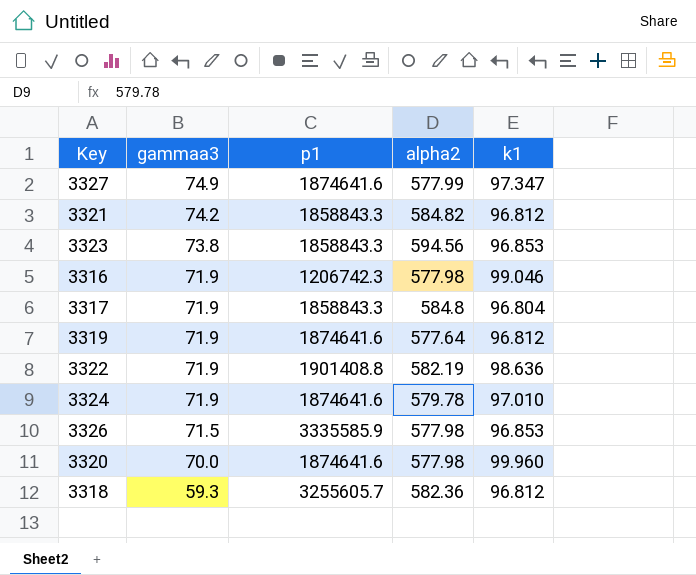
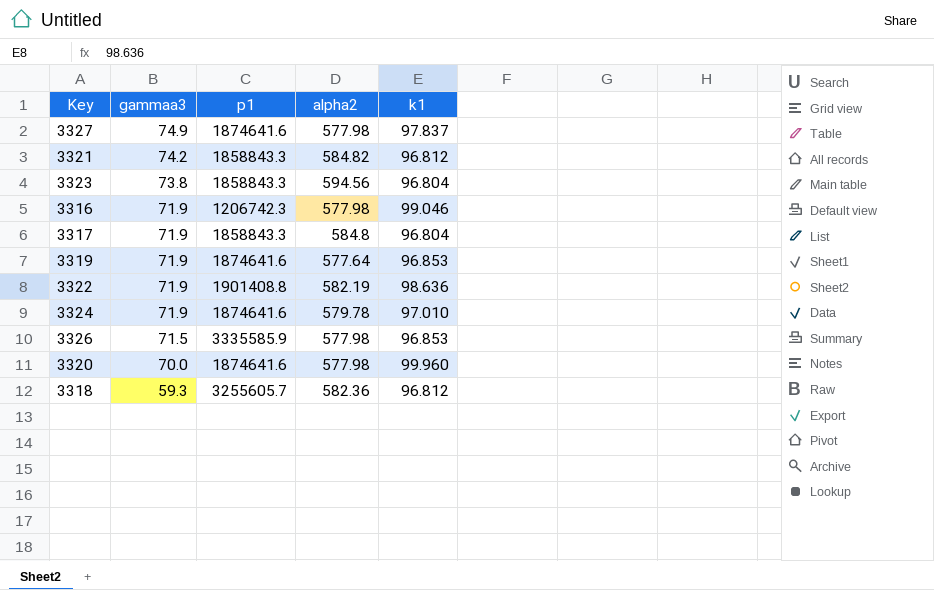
3327 | alpha2: 577.99 -> 577.98
3327 | k1: 97.347 -> 97.837
3323 | k1: 96.853 -> 96.804
3319 | k1: 96.812 -> 96.853

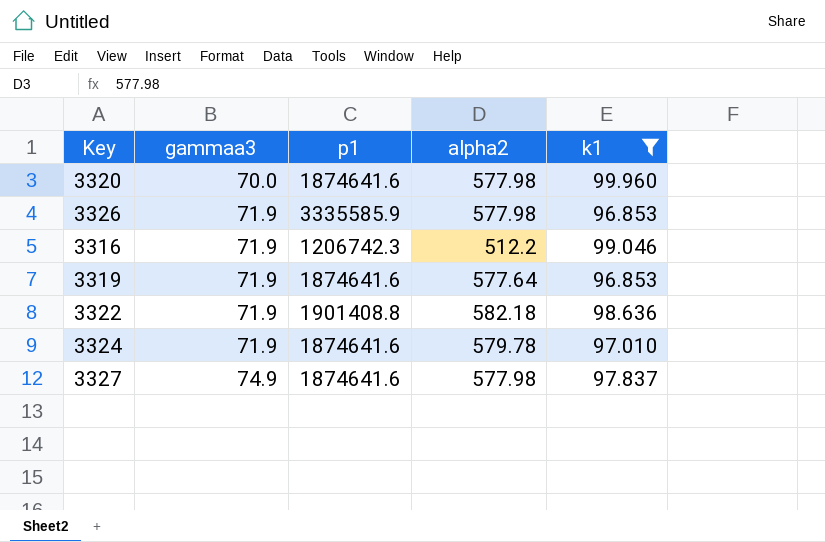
filter: none -> k1 >= 96.853
row order: gammaa3 descending -> gammaa3 ascending
3326 | gammaa3: 71.5 -> 71.9
3316 | alpha2: 577.98 -> 512.2
3322 | alpha2: 582.19 -> 582.18

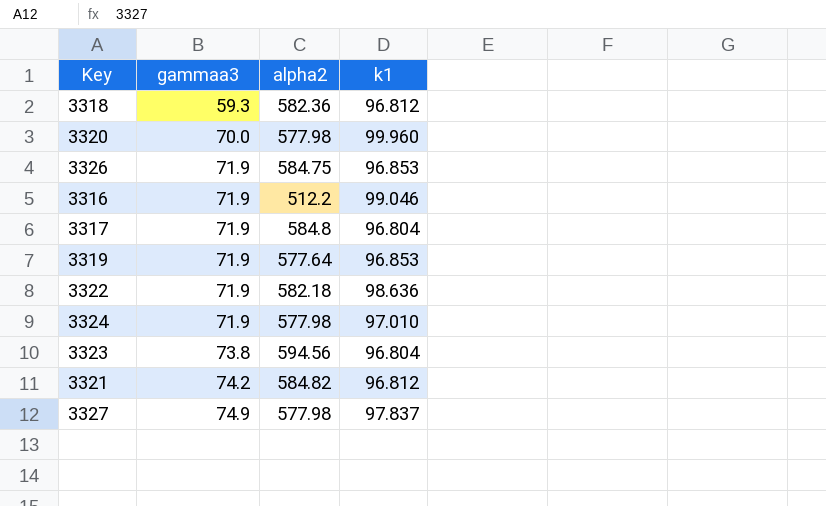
filter: k1 >= 96.853 -> none
column p1 | position: 3 -> none
3326 | alpha2: 577.98 -> 584.75
3324 | alpha2: 579.78 -> 577.98

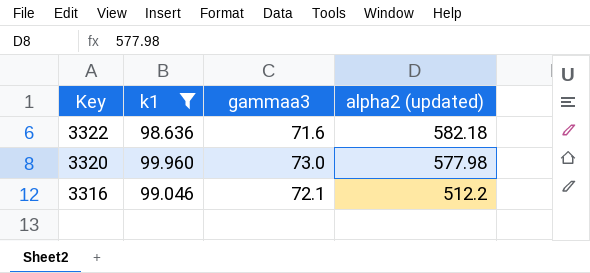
filter: none -> k1 >= 98.636
row order: gammaa3 ascending -> Key descending
column k1 | position: 4 -> 2
column name: alpha2 -> alpha2 (updated)
3322 | gammaa3: 71.9 -> 71.6
3320 | gammaa3: 70.0 -> 73.0
3316 | gammaa3: 71.9 -> 72.1

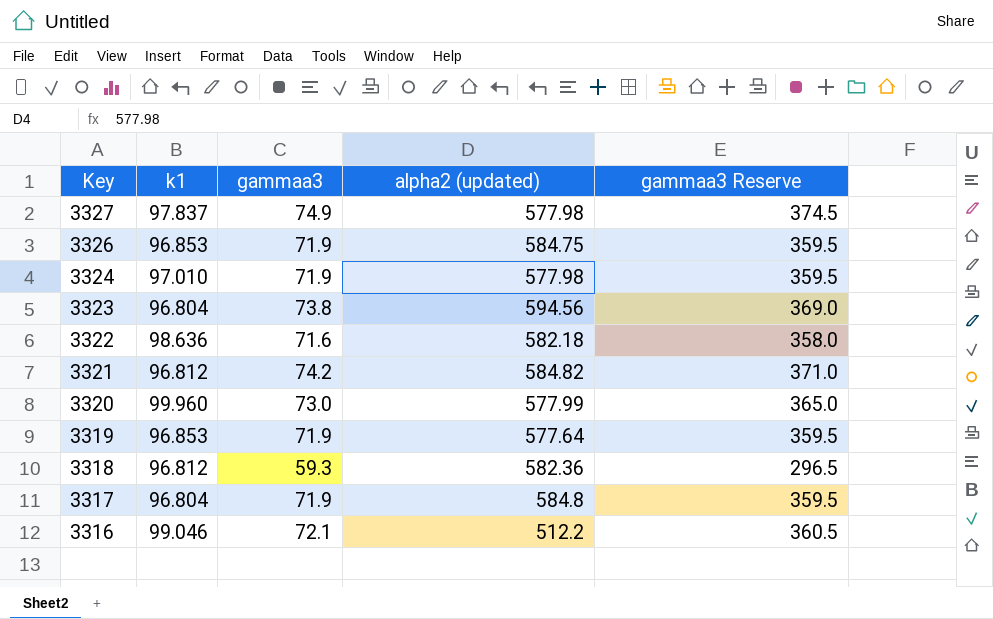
filter: k1 >= 98.636 -> none
column gammaa3 Reserve | formula: none -> [gammaa3] * 5
3320 | alpha2 (updated): 577.98 -> 577.99

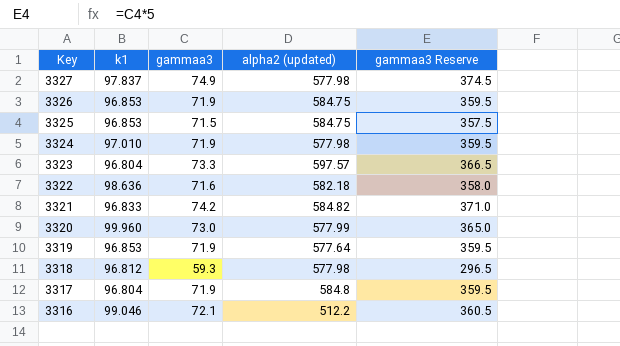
row 3325: none -> 96.853 | 71.5 | 584.75 | 357.5
3323 | gammaa3: 73.8 -> 73.3
3323 | alpha2 (updated): 594.56 -> 597.57
3323 | gammaa3 Reserve: 369.0 -> 366.5
3321 | k1: 96.812 -> 96.833
3318 | alpha2 (updated): 582.36 -> 577.98

